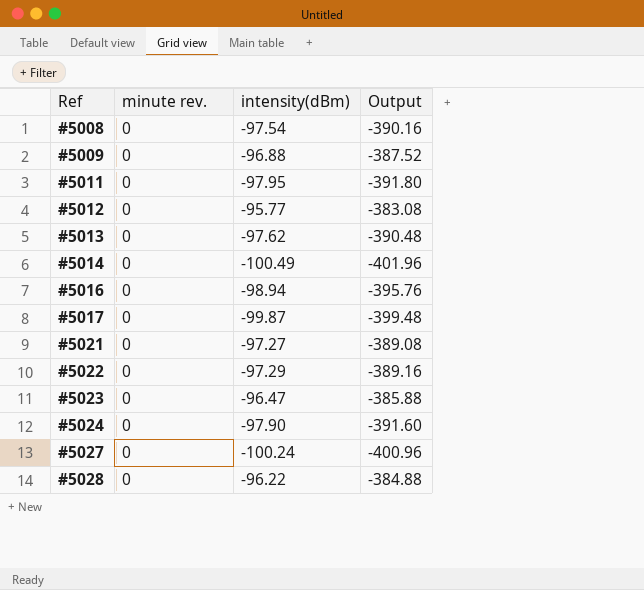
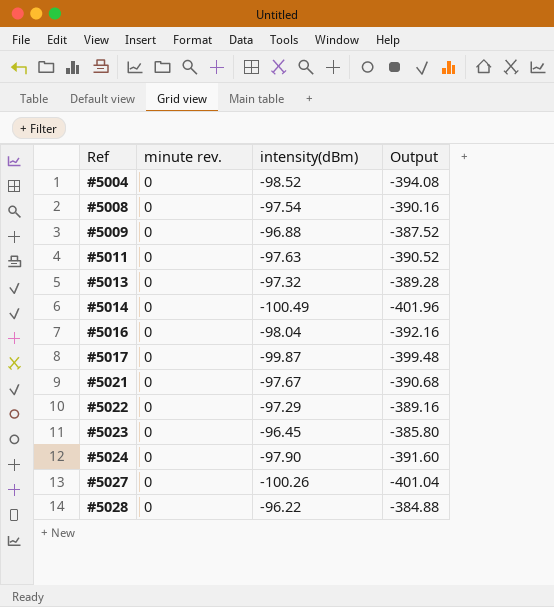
row #5012: 0 | -95.77 | -383.08 -> none
row #5004: none -> 0 | -98.52 | -394.08
#5011 | intensity(dBm): -97.95 -> -97.63
#5011 | Output: -391.80 -> -390.52
#5013 | intensity(dBm): -97.62 -> -97.32
#5013 | Output: -390.48 -> -389.28
#5016 | intensity(dBm): -98.94 -> -98.04
#5016 | Output: -395.76 -> -392.16
#5021 | intensity(dBm): -97.27 -> -97.67
#5021 | Output: -389.08 -> -390.68
#5023 | intensity(dBm): -96.47 -> -96.45
#5023 | Output: -385.88 -> -385.80
#5027 | intensity(dBm): -100.24 -> -100.26
#5027 | Output: -400.96 -> -401.04

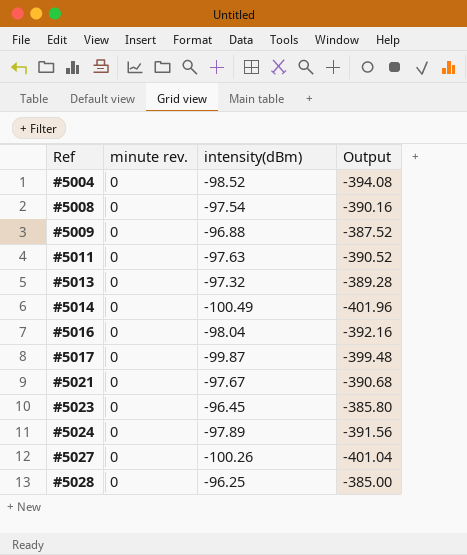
row #5022: 0 | -97.29 | -389.16 -> none
#5024 | intensity(dBm): -97.90 -> -97.89
#5024 | Output: -391.60 -> -391.56
#5028 | intensity(dBm): -96.22 -> -96.25
#5028 | Output: -384.88 -> -385.00

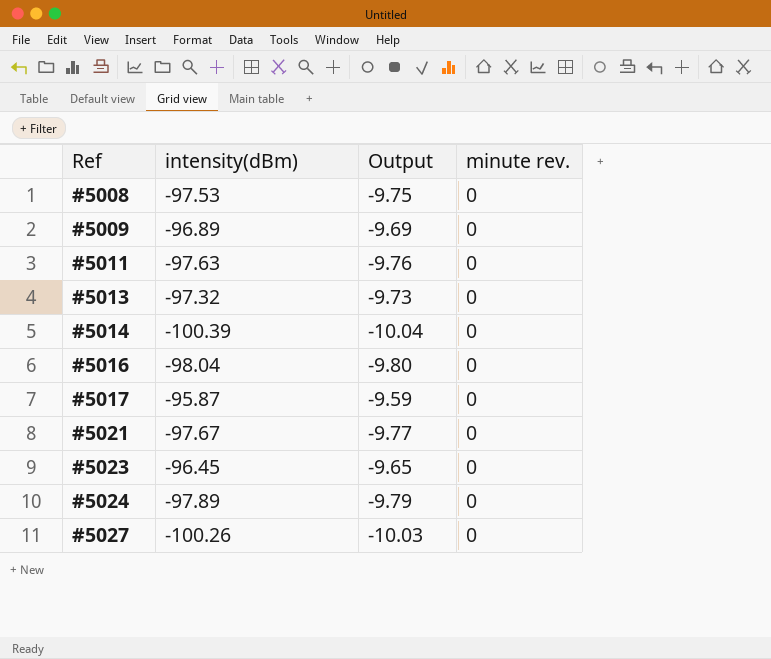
column Output | formula: [intensity(dBm)] * 4 -> [intensity(dBm)] * 0.1
column minute rev. | position: 2 -> 4
row #5004: 0 | -98.52 | -394.08 -> none
row #5028: 0 | -96.25 | -385.00 -> none
#5008 | intensity(dBm): -97.54 -> -97.53
#5009 | intensity(dBm): -96.88 -> -96.89
#5014 | intensity(dBm): -100.49 -> -100.39
#5017 | intensity(dBm): -99.87 -> -95.87

